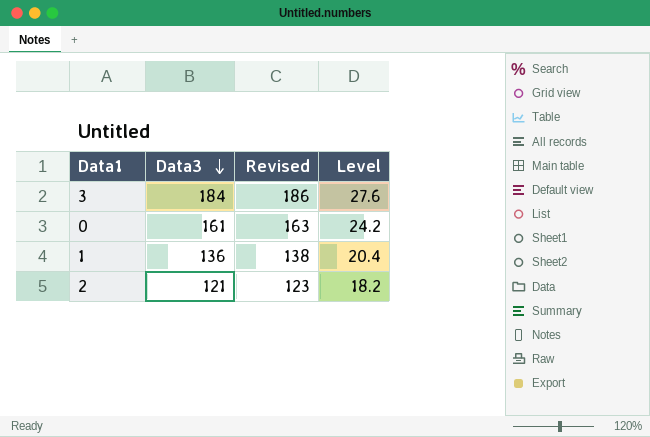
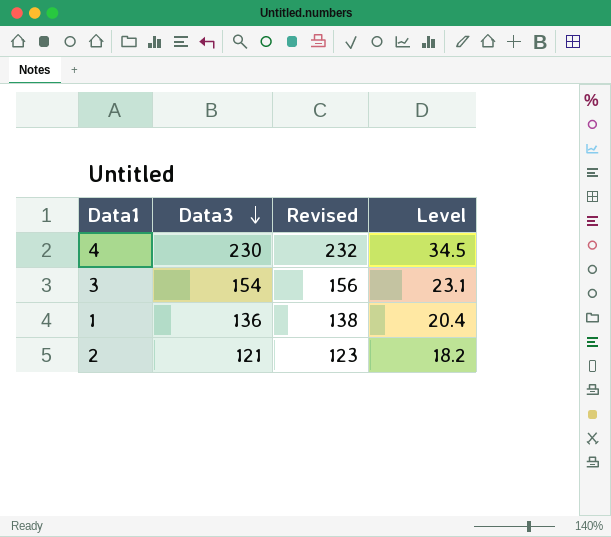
row 0: 161 | 163 | 24.2 -> none
row 4: none -> 230 | 232 | 34.5
3 | Data3: 184 -> 154
3 | Revised: 186 -> 156
3 | Level: 27.6 -> 23.1

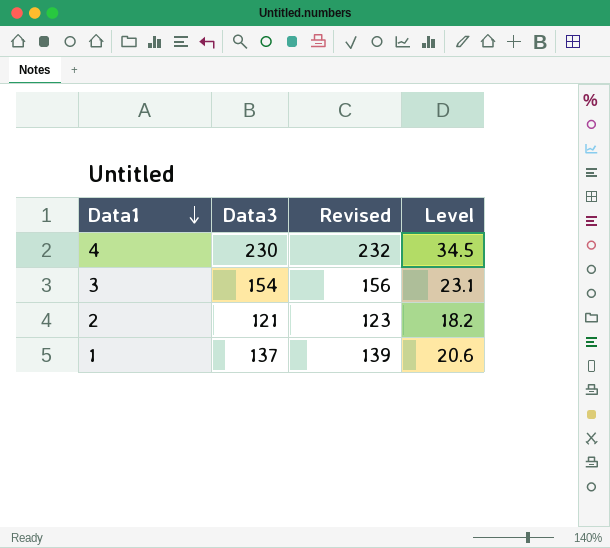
row order: Data3 descending -> Data1 descending
1 | Data3: 136 -> 137
1 | Revised: 138 -> 139
1 | Level: 20.4 -> 20.6

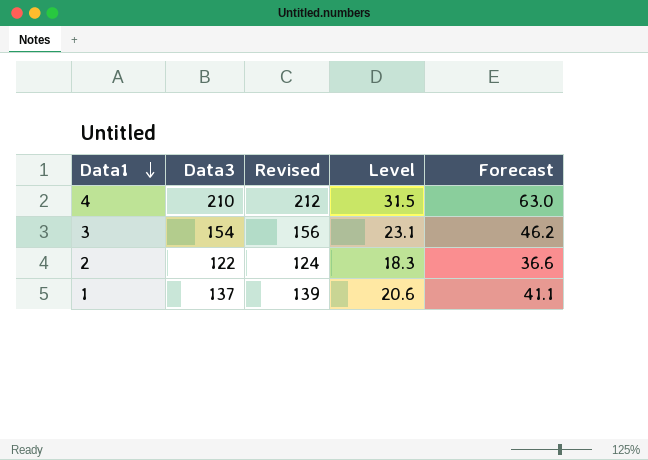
column Forecast | formula: none -> [Data3] * 0.3
4 | Data3: 230 -> 210
4 | Revised: 232 -> 212
4 | Level: 34.5 -> 31.5
2 | Data3: 121 -> 122
2 | Revised: 123 -> 124
2 | Level: 18.2 -> 18.3

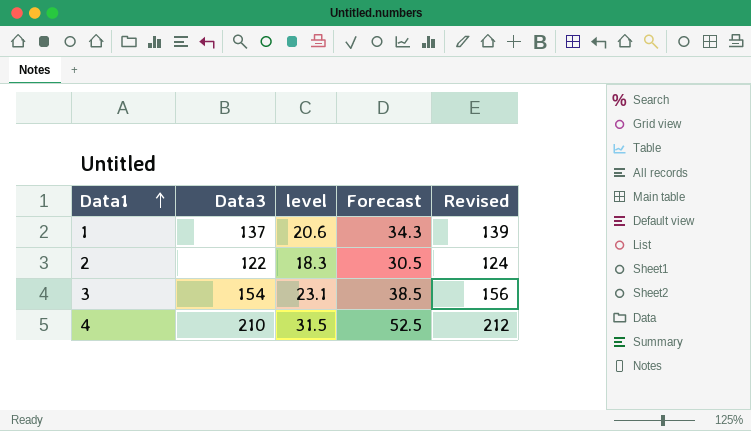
row order: Data1 descending -> Data1 ascending
column name: Level -> level
column Forecast | formula: [Data3] * 0.3 -> [Data3] * 0.25
column Revised | position: 3 -> 5

